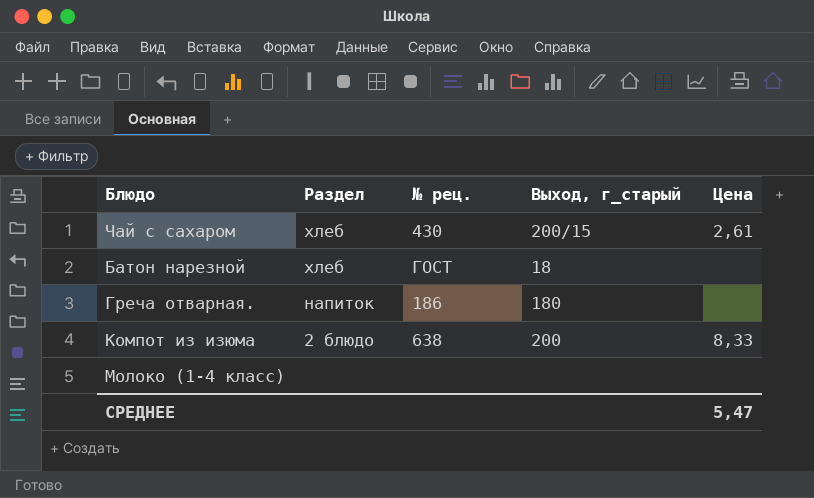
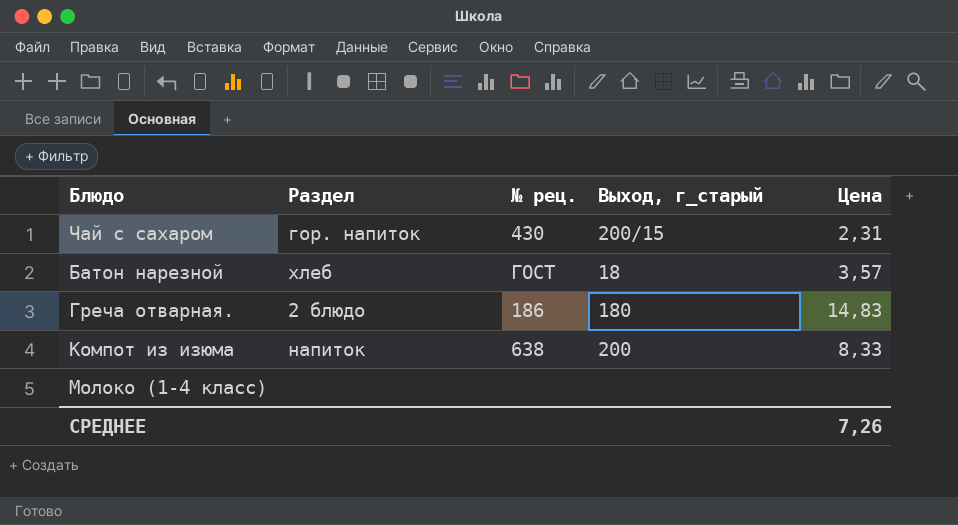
Чай с сахаром | Раздел: хлеб -> гор. напиток
Чай с сахаром | Цена: 2,61 -> 2,31
Батон нарезной | Цена: none -> 3,57
Греча отварная. | Раздел: напиток -> 2 блюдо
Греча отварная. | Цена: none -> 14,83
Компот из изюма | Раздел: 2 блюдо -> напиток
СРЕДНЕЕ | Цена: 5,47 -> 7,26

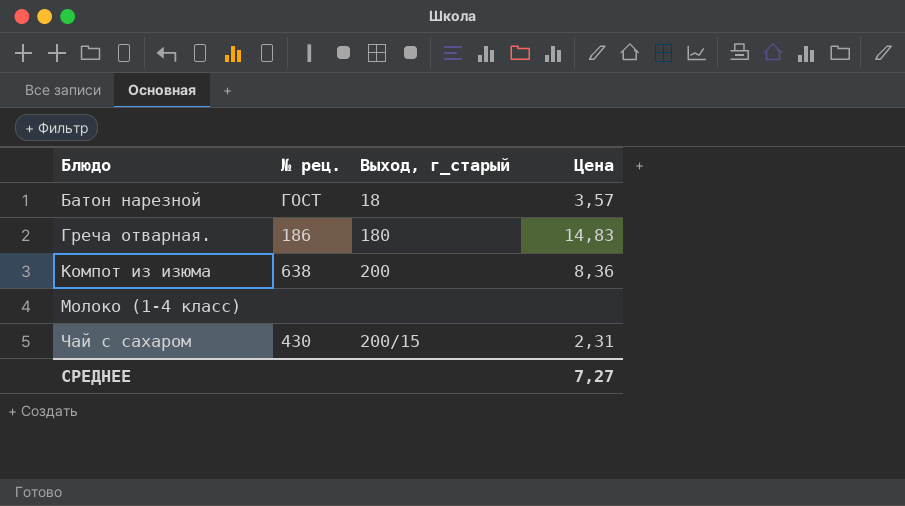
row order: none -> Блюдо ascending
column Раздел | position: 2 -> none
Компот из изюма | Цена: 8,33 -> 8,36
СРЕДНЕЕ | Цена: 7,26 -> 7,27

